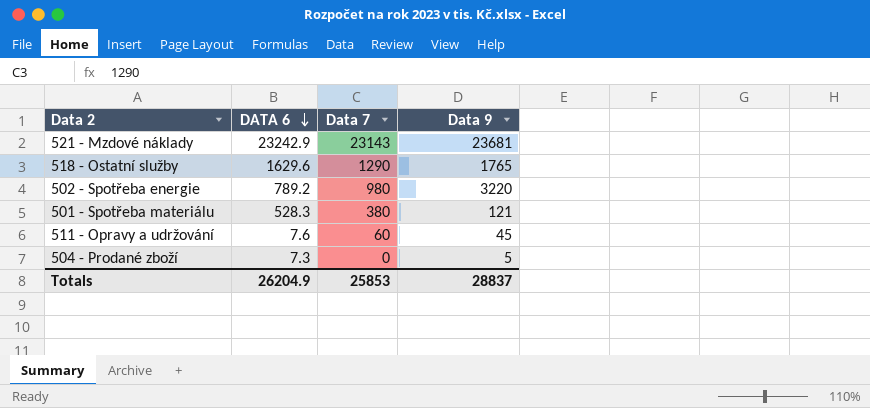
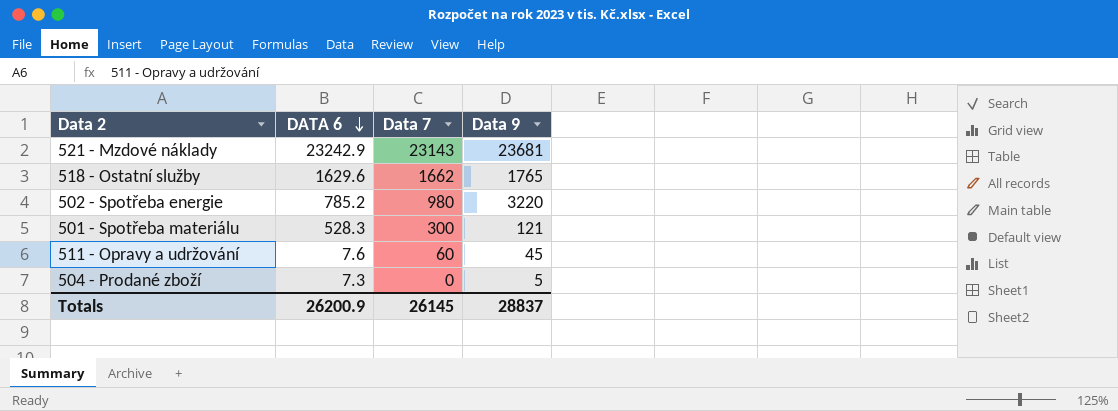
518 - Ostatní služby | Data 7: 1290 -> 1662
502 - Spotřeba energie | DATA 6: 789.2 -> 785.2
501 - Spotřeba materiálu | Data 7: 380 -> 300
Totals | DATA 6: 26204.9 -> 26200.9
Totals | Data 7: 25853 -> 26145

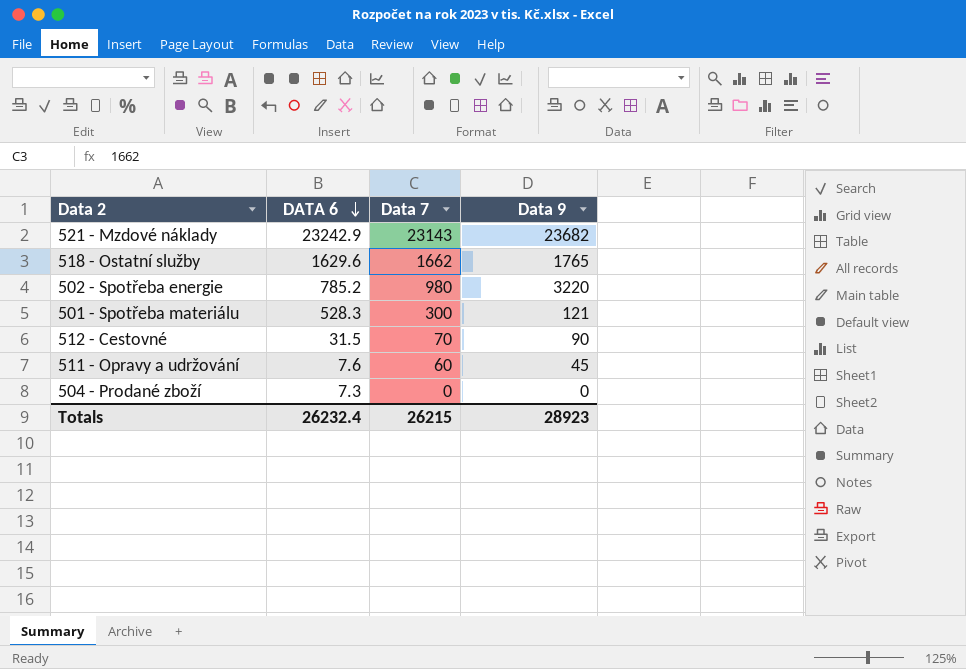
521 - Mzdové náklady | Data 9: 23681 -> 23682
row 512 - Cestovné: none -> 31.5 | 70 | 90
504 - Prodané zboží | Data 9: 5 -> 0
Totals | DATA 6: 26200.9 -> 26232.4
Totals | Data 7: 26145 -> 26215
Totals | Data 9: 28837 -> 28923

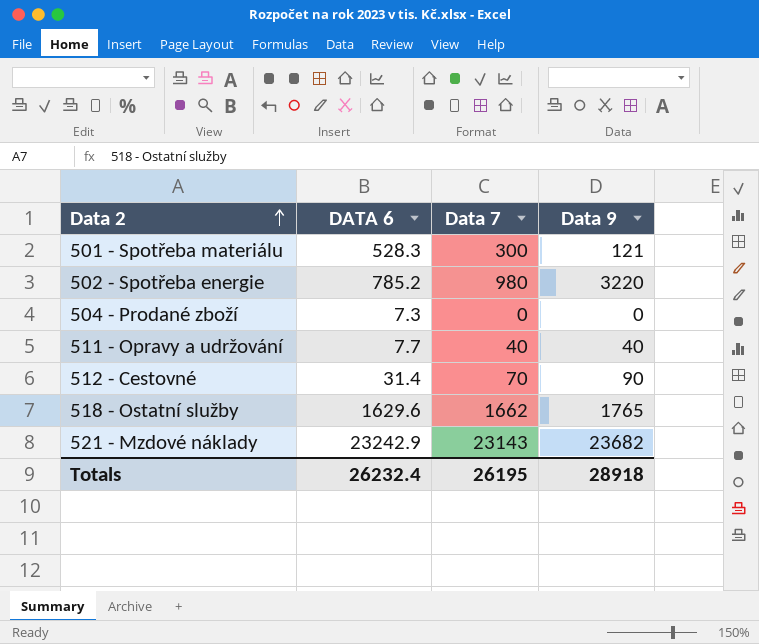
row order: DATA 6 descending -> Data 2 ascending
511 - Opravy a udržování | DATA 6: 7.6 -> 7.7
511 - Opravy a udržování | Data 7: 60 -> 40
511 - Opravy a udržování | Data 9: 45 -> 40
512 - Cestovné | DATA 6: 31.5 -> 31.4
Totals | Data 7: 26215 -> 26195
Totals | Data 9: 28923 -> 28918

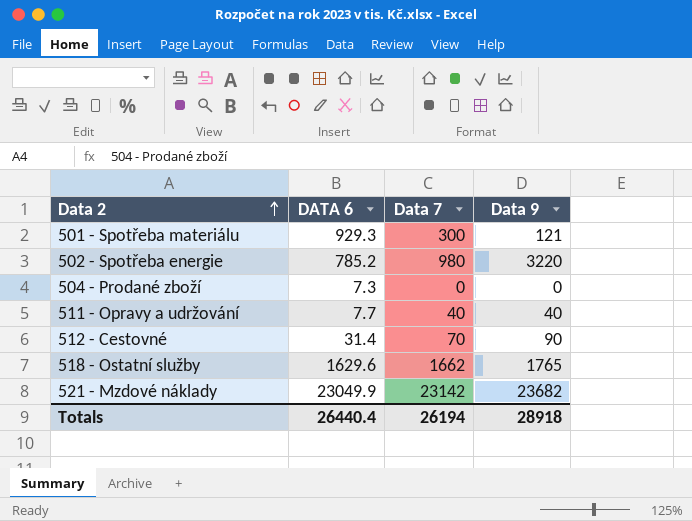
501 - Spotřeba materiálu | DATA 6: 528.3 -> 929.3
521 - Mzdové náklady | DATA 6: 23242.9 -> 23049.9
521 - Mzdové náklady | Data 7: 23143 -> 23142
Totals | DATA 6: 26232.4 -> 26440.4
Totals | Data 7: 26195 -> 26194

